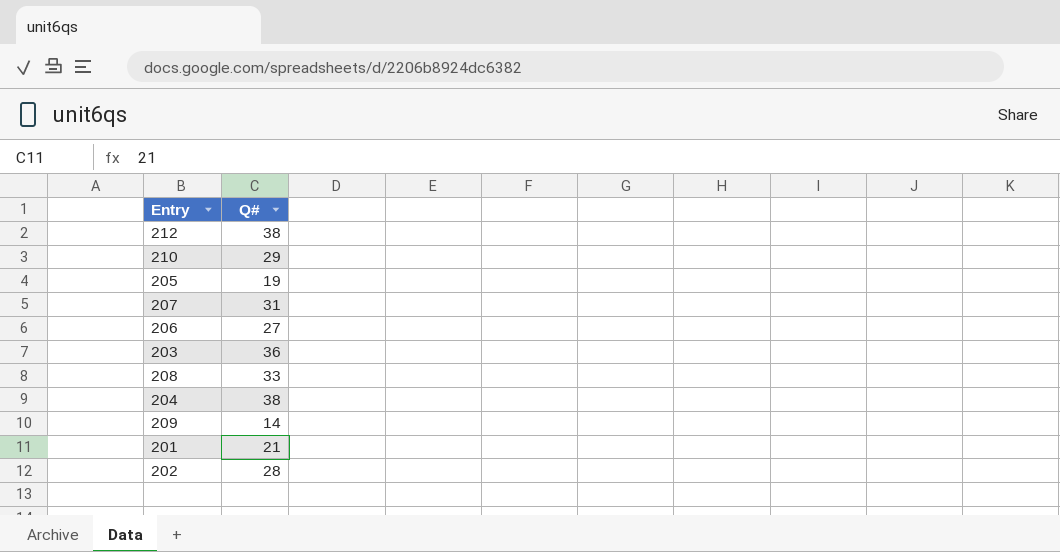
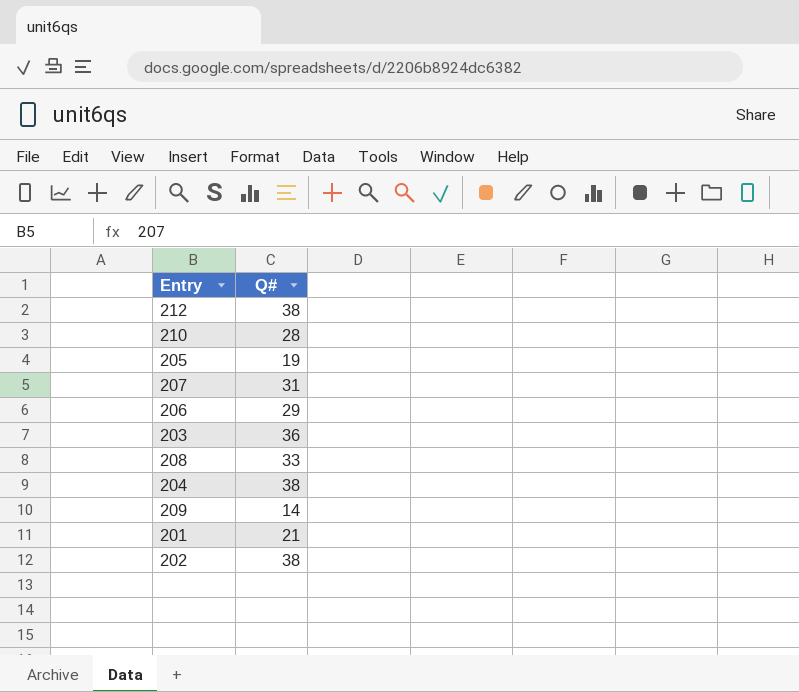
210 | Q#: 29 -> 28
206 | Q#: 27 -> 29
202 | Q#: 28 -> 38

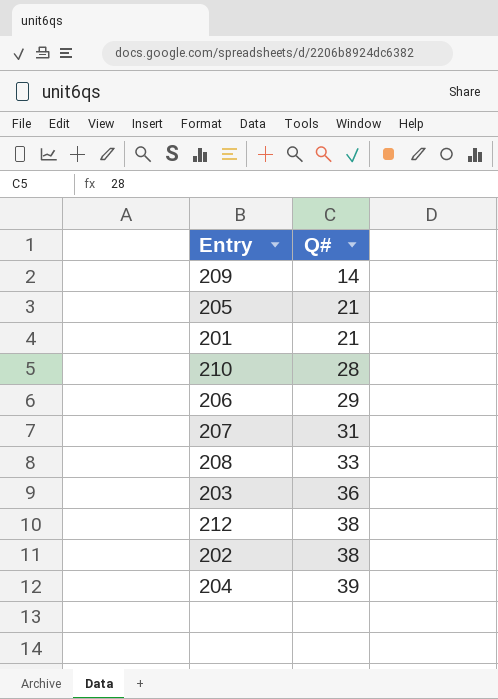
row order: none -> Q# ascending
205 | Q#: 19 -> 21
204 | Q#: 38 -> 39

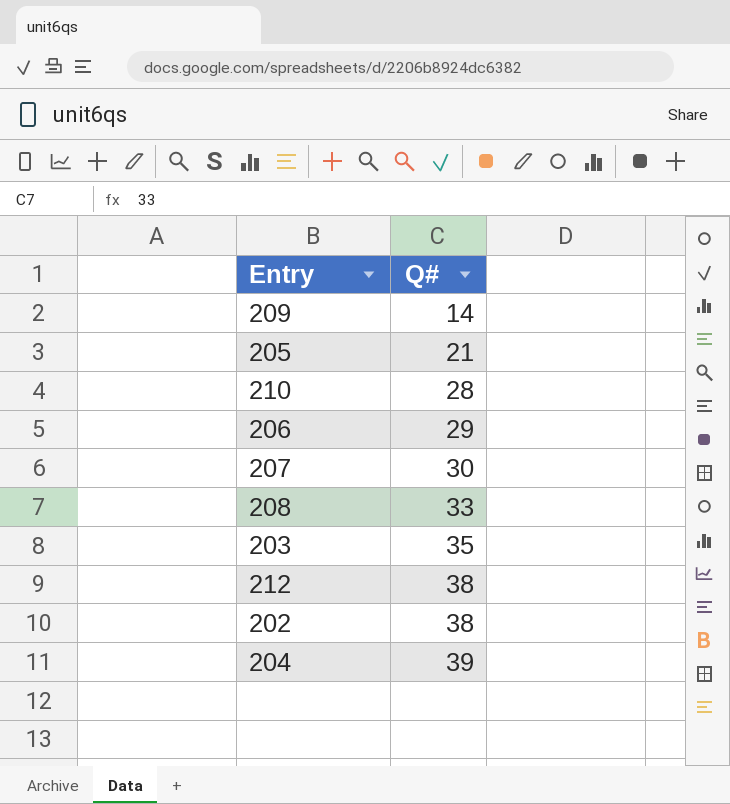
row 201: 21 -> none
207 | Q#: 31 -> 30
203 | Q#: 36 -> 35

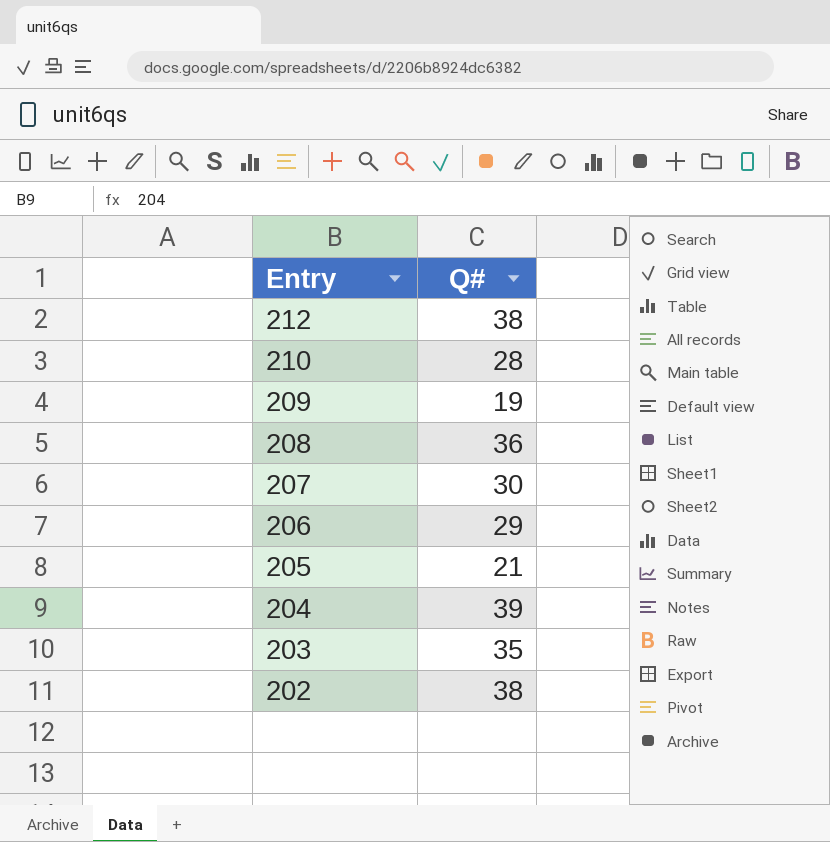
row order: Q# ascending -> Entry descending
209 | Q#: 14 -> 19
208 | Q#: 33 -> 36

